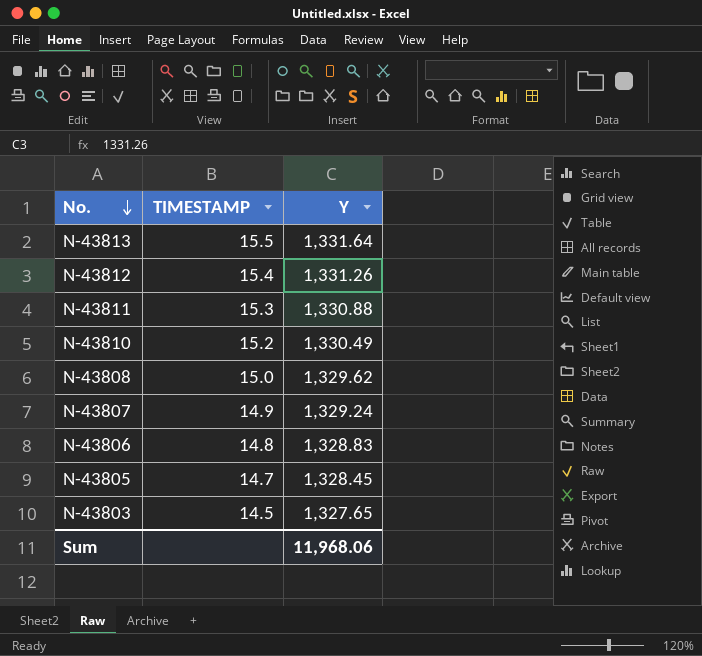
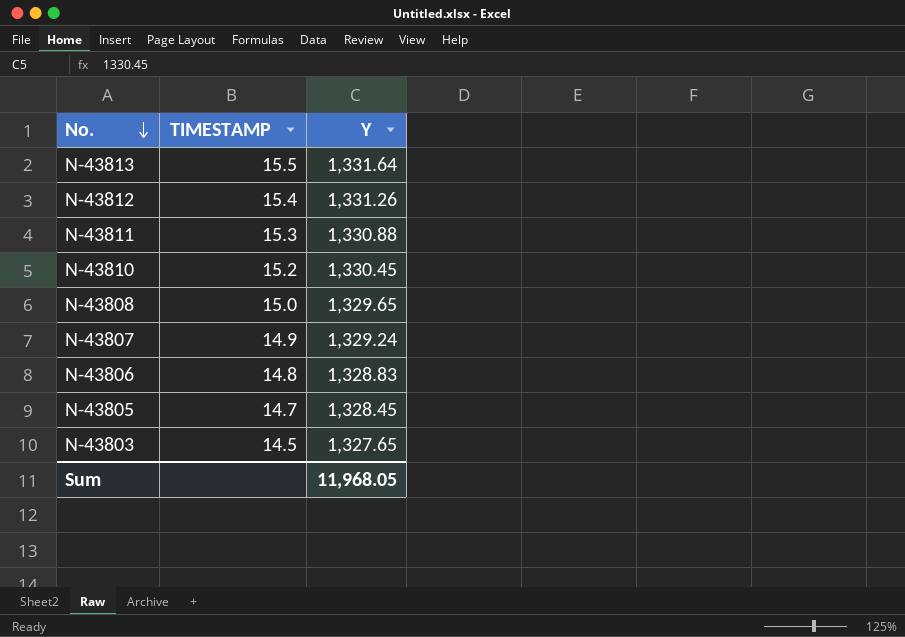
N-43810 | Y: 1,330.49 -> 1,330.45
N-43808 | Y: 1,329.62 -> 1,329.65
Sum | Y: 11,968.06 -> 11,968.05

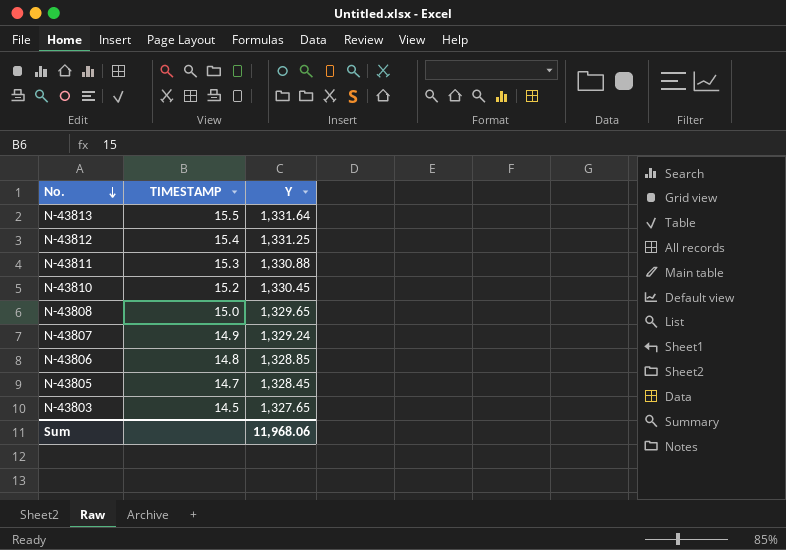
N-43812 | Y: 1,331.26 -> 1,331.25
N-43806 | Y: 1,328.83 -> 1,328.85
Sum | Y: 11,968.05 -> 11,968.06

